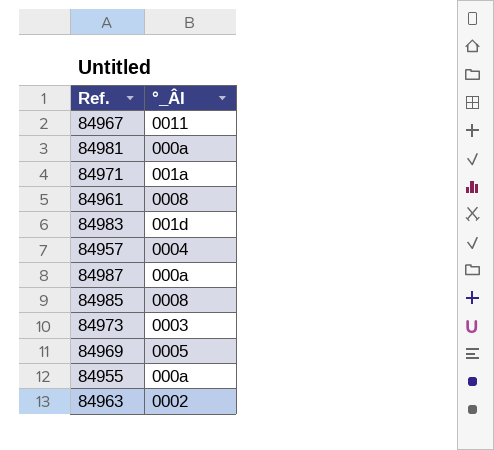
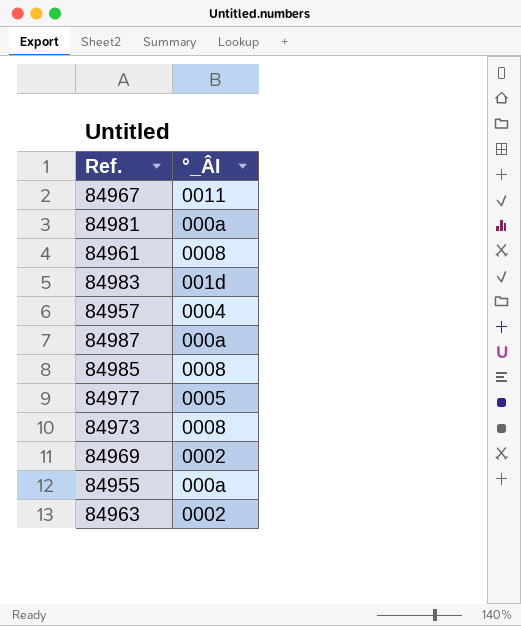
row 84971: 001a -> none
row 84977: none -> 0005
84973 | °_ÂI: 0003 -> 0008
84969 | °_ÂI: 0005 -> 0002

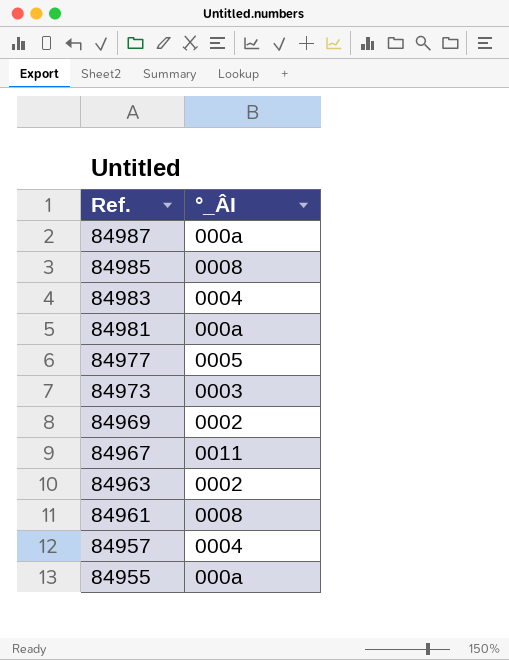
row order: none -> Ref. descending
84983 | °_ÂI: 001d -> 0004
84973 | °_ÂI: 0008 -> 0003

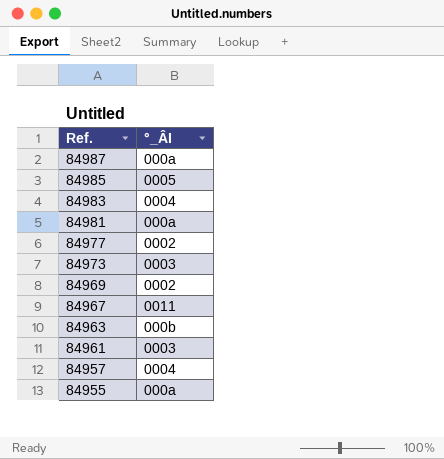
84985 | °_ÂI: 0008 -> 0005
84977 | °_ÂI: 0005 -> 0002
84963 | °_ÂI: 0002 -> 000b
84961 | °_ÂI: 0008 -> 0003

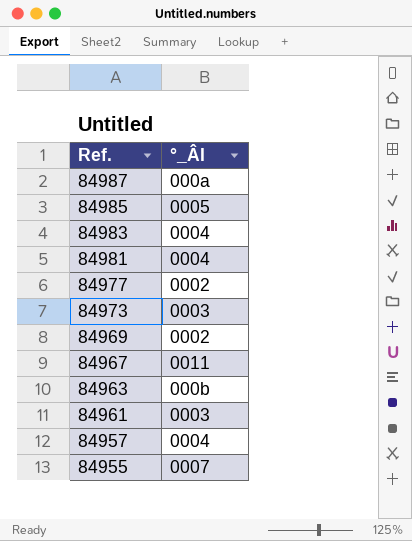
84981 | °_ÂI: 000a -> 0004
84955 | °_ÂI: 000a -> 0007

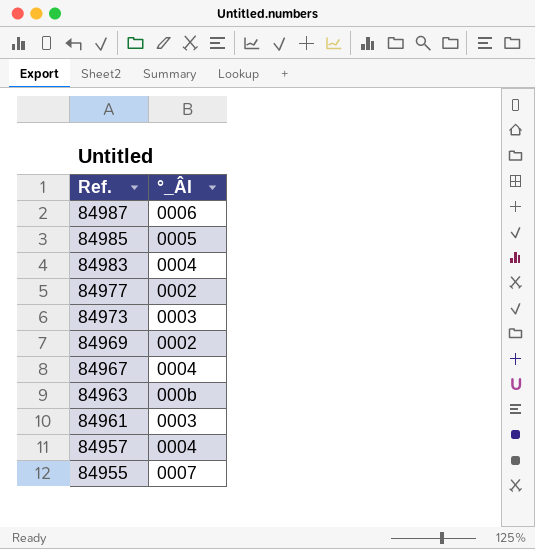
row 84981: 0004 -> none
84987 | °_ÂI: 000a -> 0006
84967 | °_ÂI: 0011 -> 0004

